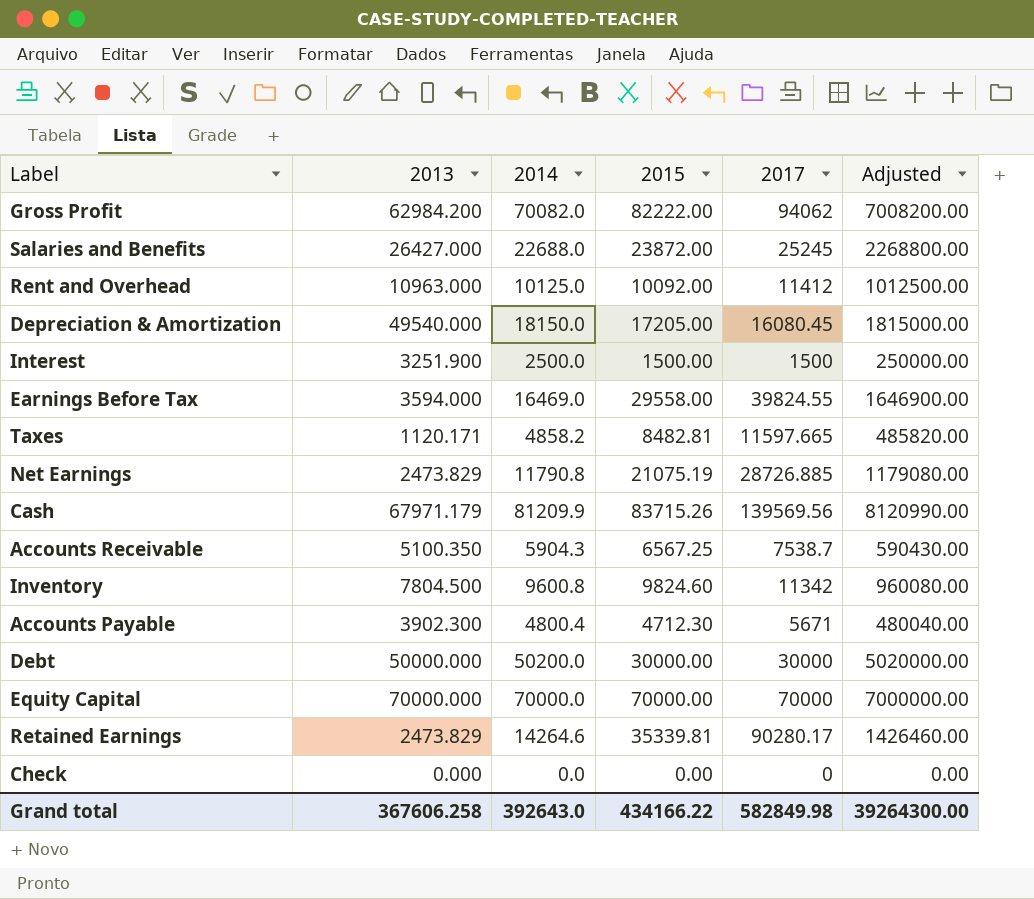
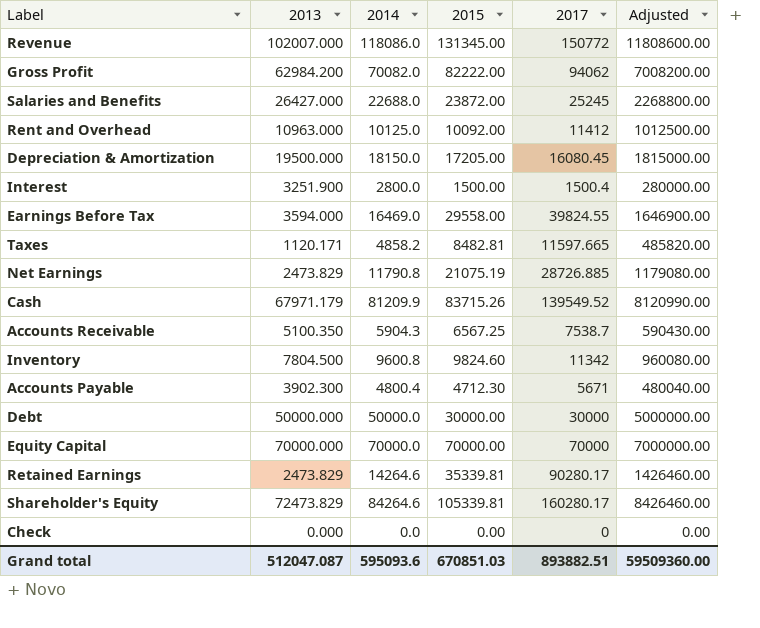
row Revenue: none -> 102007.000 | 118086.0 | 131345.00 | 150772 | 11808600.00
Depreciation & Amortization | 2013: 49540.000 -> 19500.000
Interest | 2014: 2500.0 -> 2800.0
Interest | 2017: 1500 -> 1500.4
Interest | Adjusted: 250000.00 -> 280000.00
Cash | 2017: 139569.56 -> 139549.52
Debt | 2014: 50200.0 -> 50000.0
Debt | Adjusted: 5020000.00 -> 5000000.00
row Shareholder's Equity: none -> 72473.829 | 84264.6 | 105339.81 | 160280.17 | 8426460.00
Grand total | 2013: 367606.258 -> 512047.087
Grand total | 2014: 392643.0 -> 595093.6
Grand total | 2015: 434166.22 -> 670851.03
Grand total | 2017: 582849.98 -> 893882.51
Grand total | Adjusted: 39264300.00 -> 59509360.00

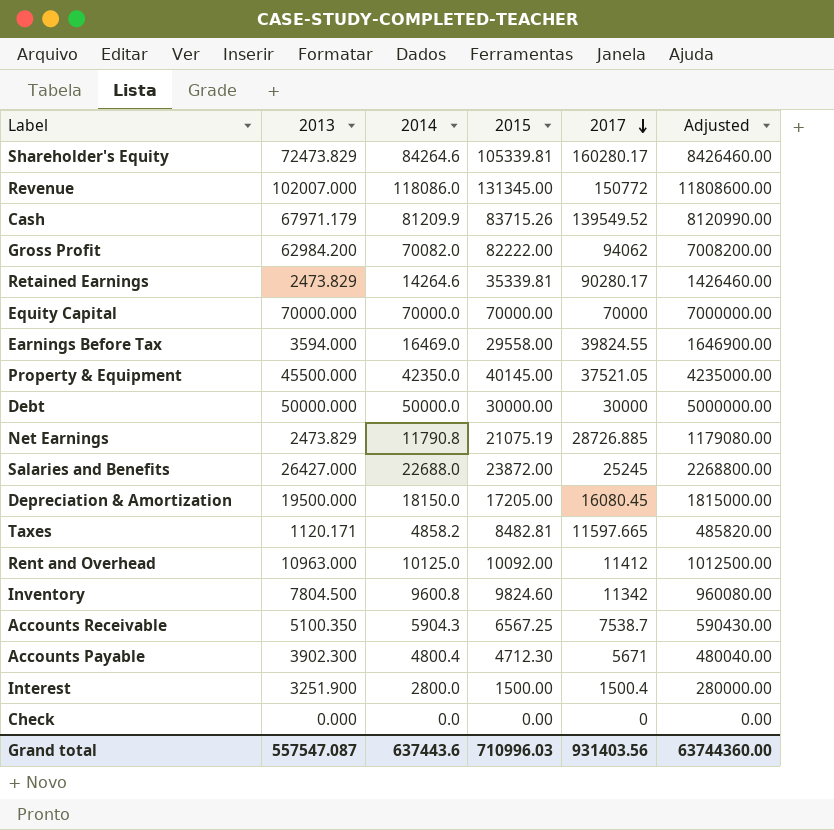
row order: none -> 2017 descending
row Property & Equipment: none -> 45500.000 | 42350.0 | 40145.00 | 37521.05 | 4235000.00
Grand total | 2013: 512047.087 -> 557547.087
Grand total | 2014: 595093.6 -> 637443.6
Grand total | 2015: 670851.03 -> 710996.03
Grand total | 2017: 893882.51 -> 931403.56
Grand total | Adjusted: 59509360.00 -> 63744360.00

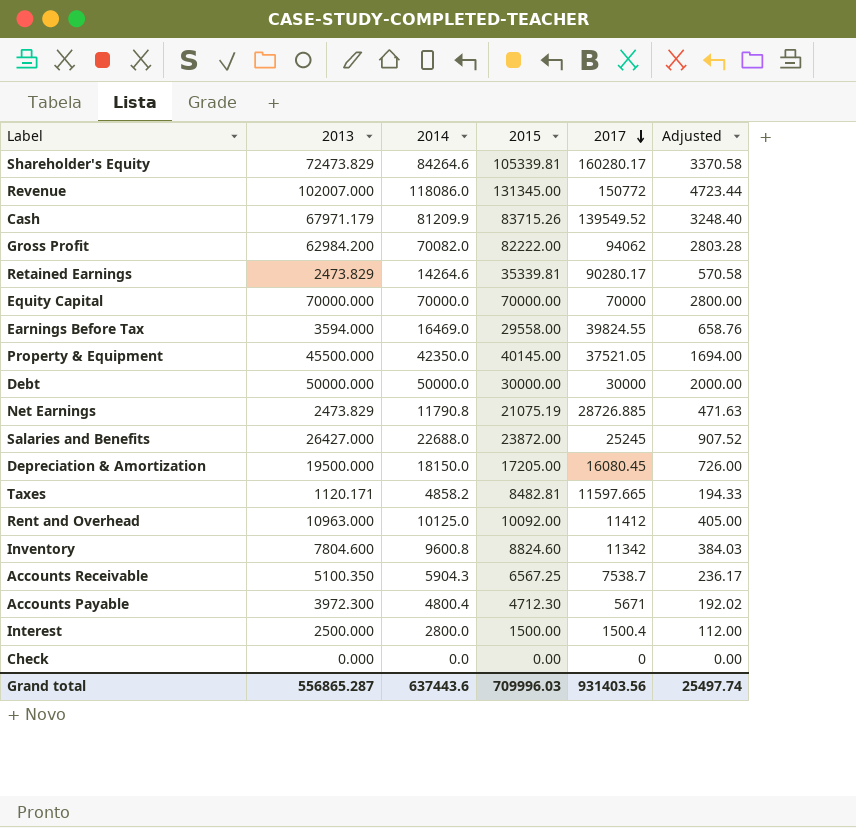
column Adjusted | formula: [2014] * 100 -> [2014] * 0.04
Inventory | 2013: 7804.500 -> 7804.600
Inventory | 2015: 9824.60 -> 8824.60
Accounts Payable | 2013: 3902.300 -> 3972.300
Interest | 2013: 3251.900 -> 2500.000
Grand total | 2013: 557547.087 -> 556865.287
Grand total | 2015: 710996.03 -> 709996.03
Grand total | Adjusted: 63744360.00 -> 25497.74

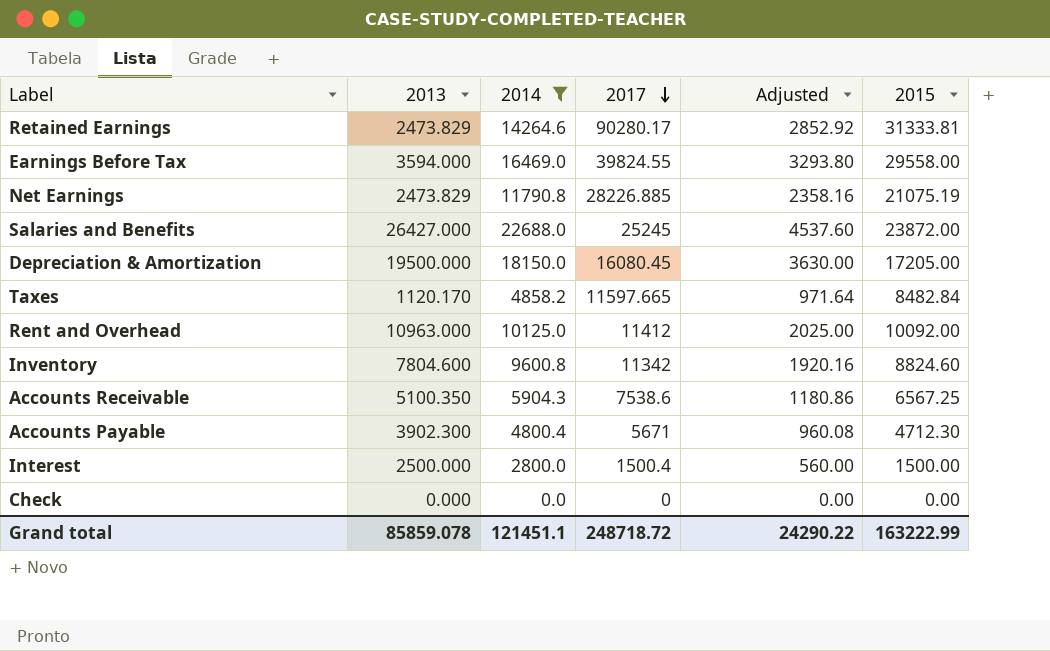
filter: none -> 2014 <= 22688.0
column Adjusted | formula: [2014] * 0.04 -> [2014] * 0.2
column 2015 | position: 4 -> 6
Retained Earnings | 2015: 35339.81 -> 31333.81
Net Earnings | 2017: 28726.885 -> 28226.885
Taxes | 2013: 1120.171 -> 1120.170
Taxes | 2015: 8482.81 -> 8482.84
Accounts Receivable | 2017: 7538.7 -> 7538.6
Accounts Payable | 2013: 3972.300 -> 3902.300
Grand total | 2013: 556865.287 -> 85859.078
Grand total | 2014: 637443.6 -> 121451.1
Grand total | 2017: 931403.56 -> 248718.72
Grand total | Adjusted: 25497.74 -> 24290.22
Grand total | 2015: 709996.03 -> 163222.99

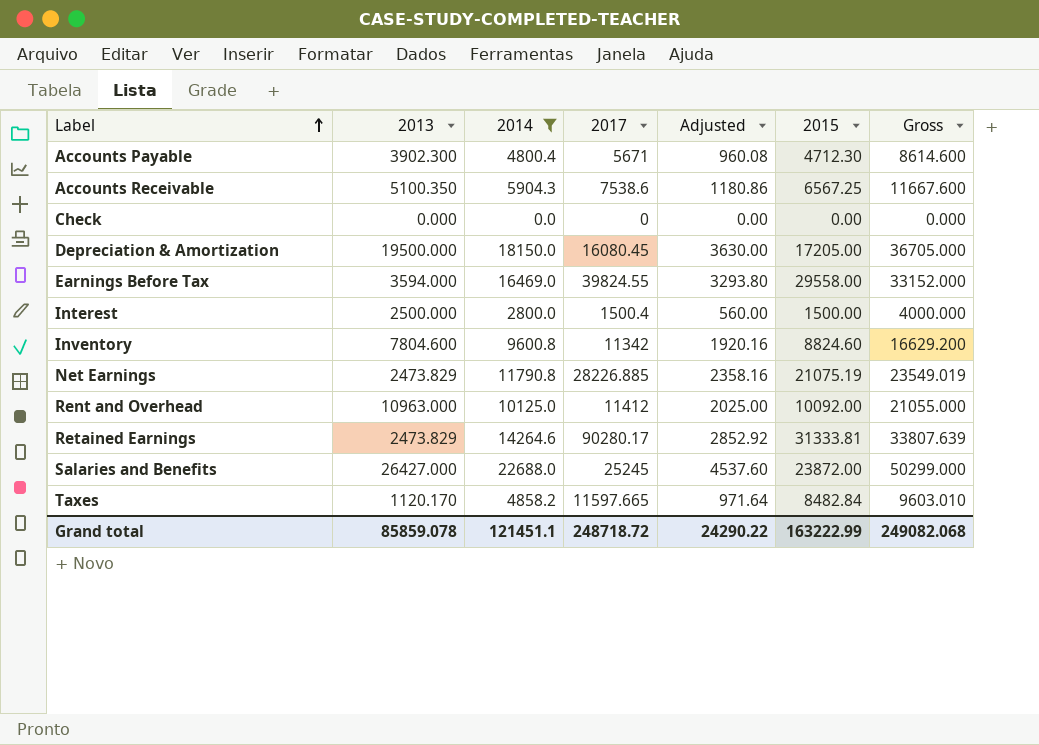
row order: 2017 descending -> Label ascending
column Gross | formula: none -> [2013] + [2015]

